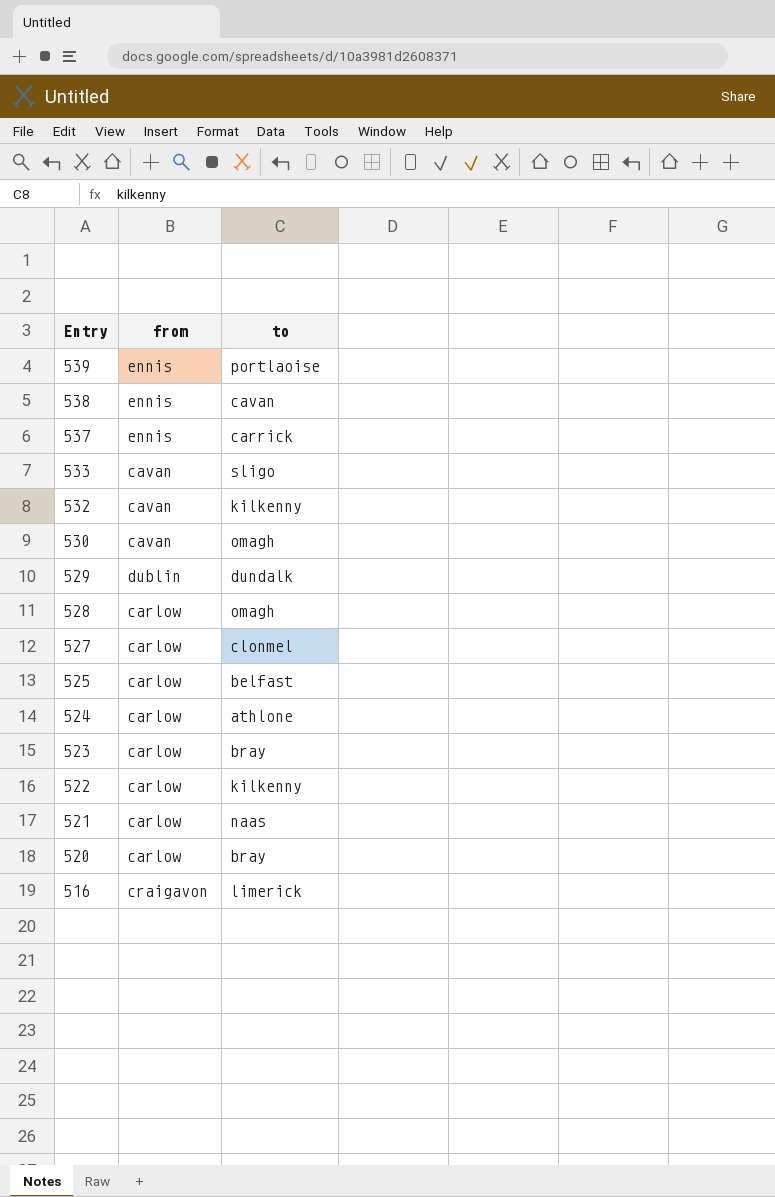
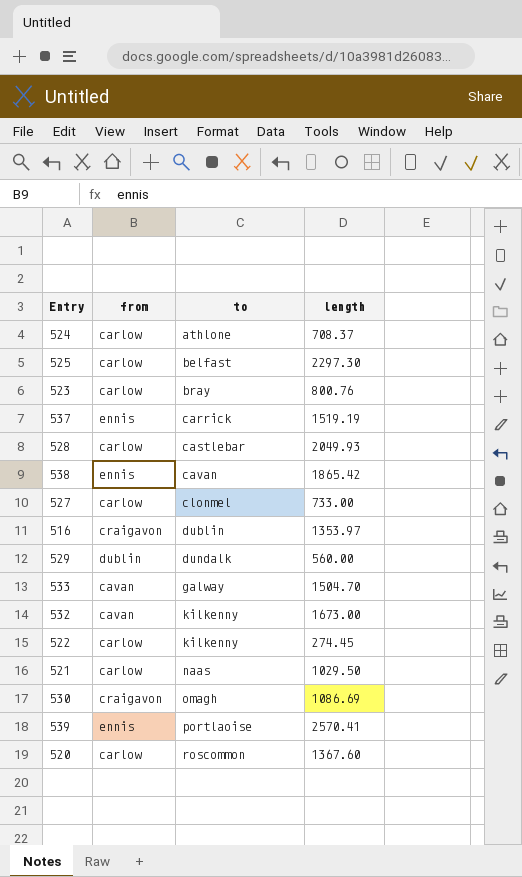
row order: Entry descending -> to ascending
column length | position: none -> 4
528 | to: omagh -> castlebar
516 | to: limerick -> dublin
533 | to: sligo -> galway
530 | from: cavan -> craigavon
520 | to: bray -> roscommon

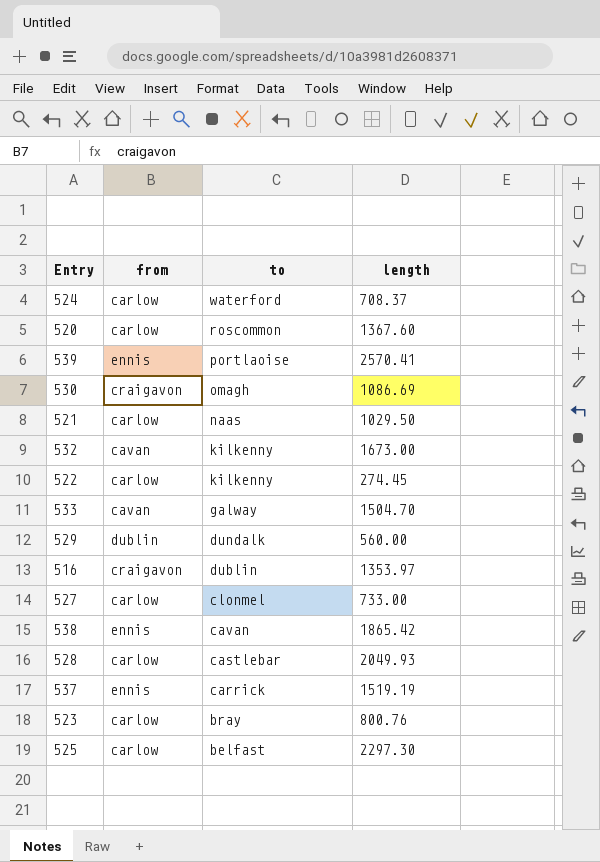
row order: to ascending -> to descending
524 | to: athlone -> waterford

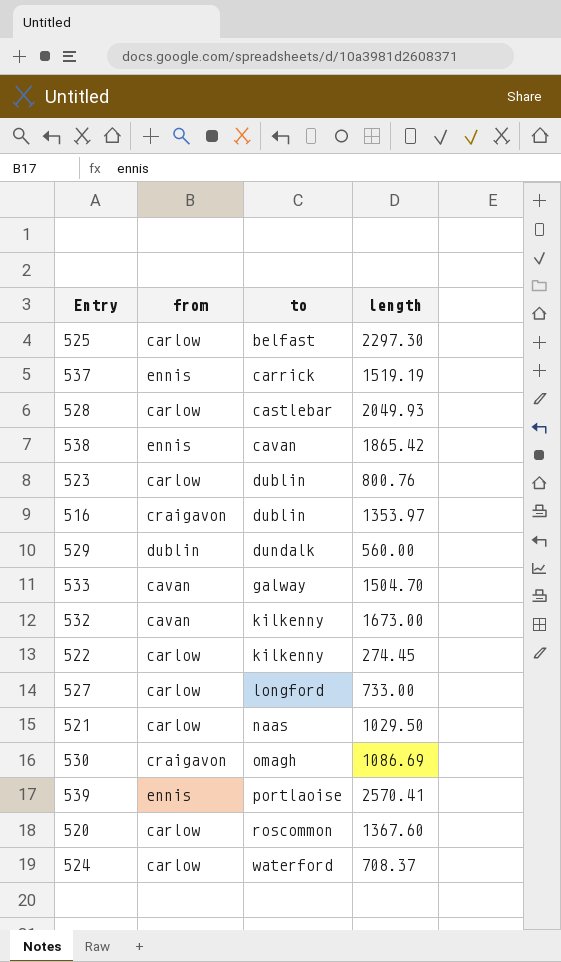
row order: to descending -> to ascending
523 | to: bray -> dublin
527 | to: clonmel -> longford

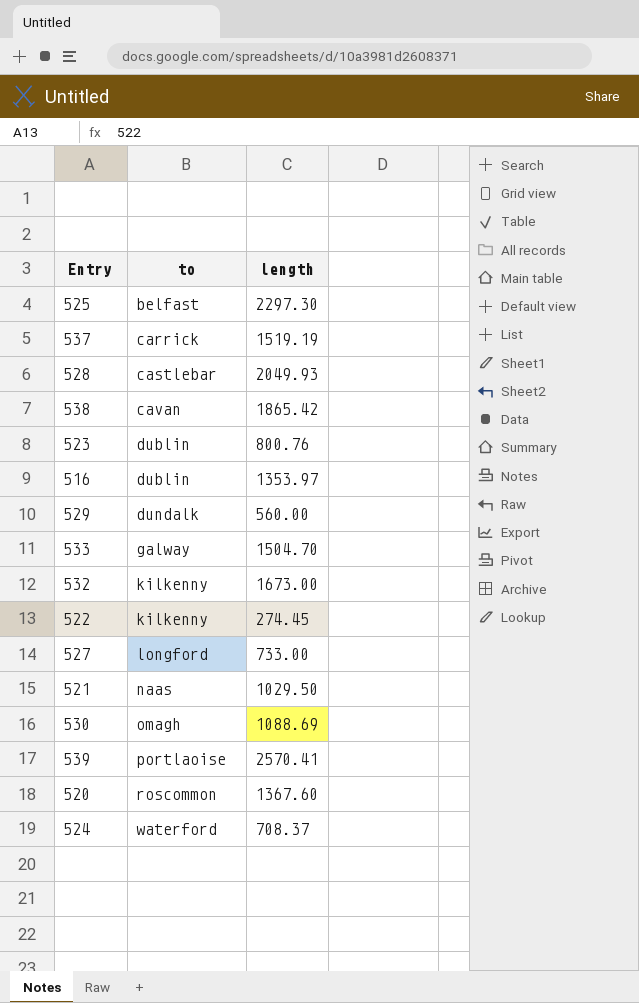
column from | position: 2 -> none
530 | length: 1086.69 -> 1088.69

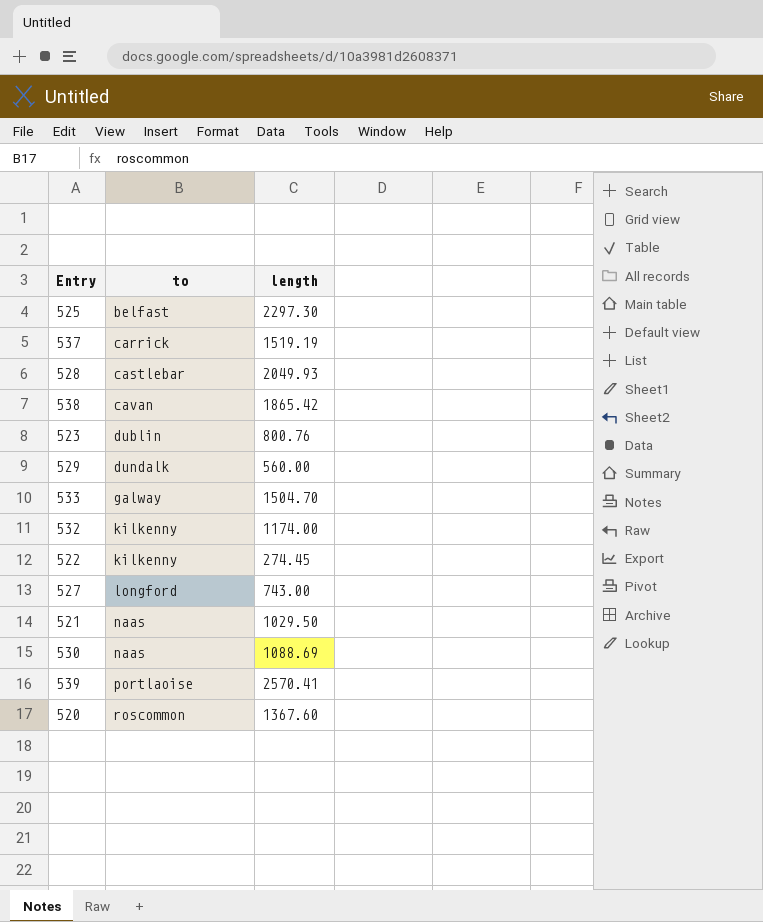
row 516: dublin | 1353.97 -> none
row 524: waterford | 708.37 -> none
532 | length: 1673.00 -> 1174.00
527 | length: 733.00 -> 743.00
530 | to: omagh -> naas

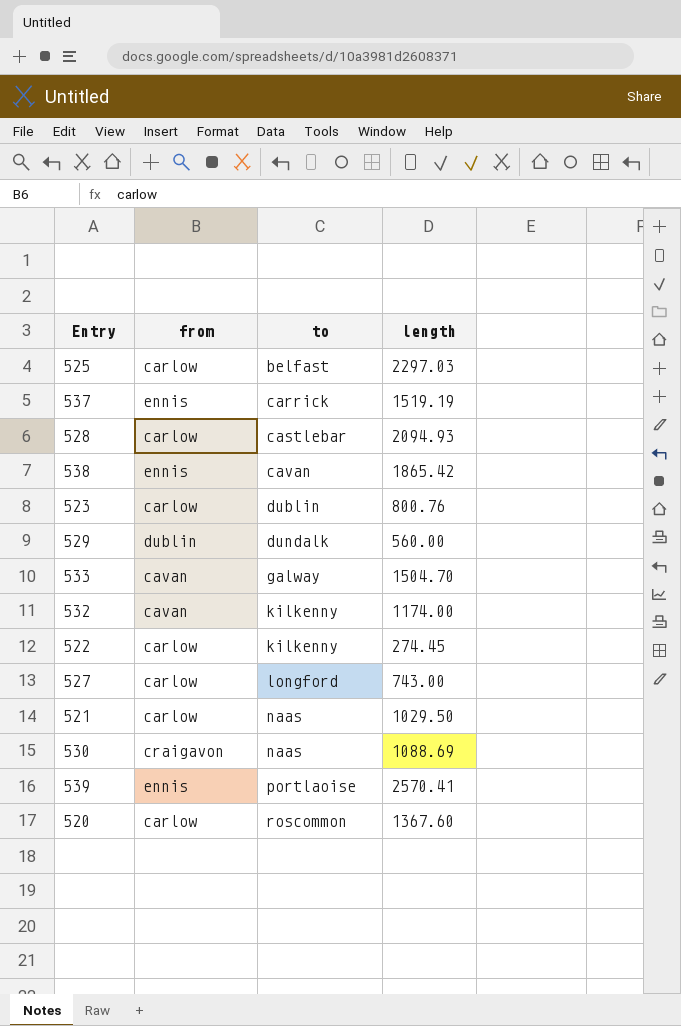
column from | position: none -> 2
525 | length: 2297.30 -> 2297.03
528 | length: 2049.93 -> 2094.93

